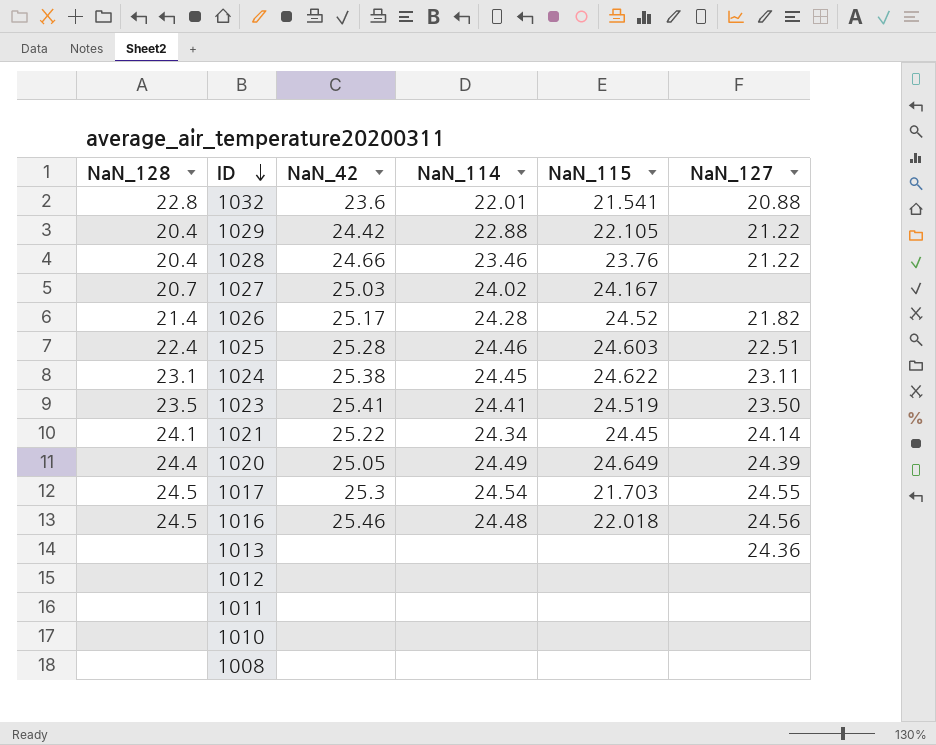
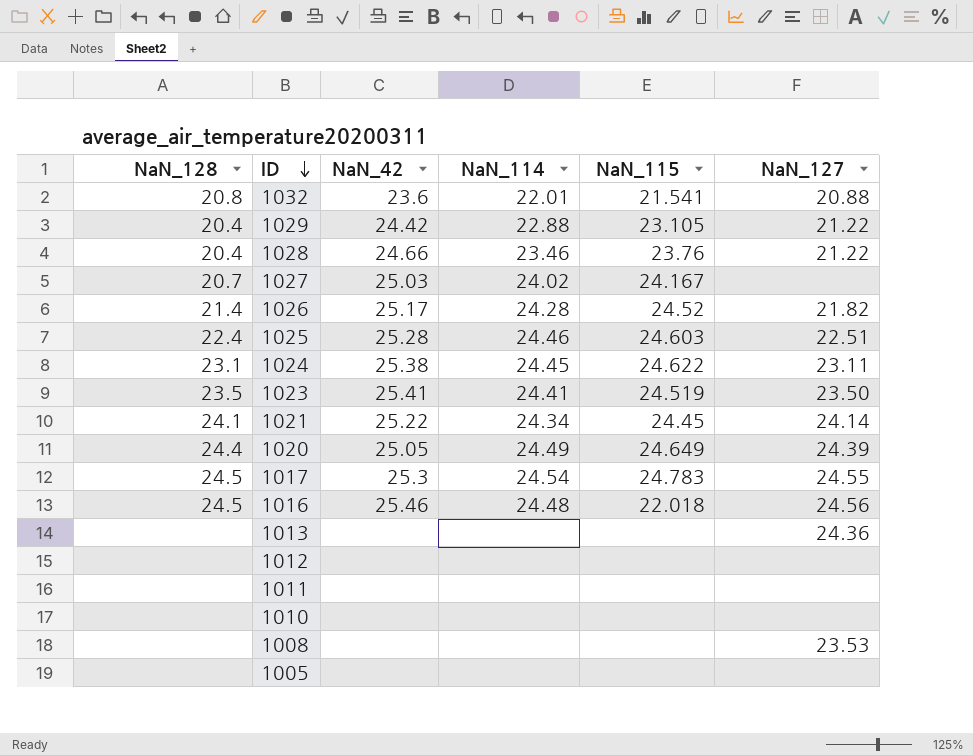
1032 | NaN_128: 22.8 -> 20.8
1029 | NaN_115: 22.105 -> 23.105
1017 | NaN_115: 21.703 -> 24.783
1008 | NaN_127: none -> 23.53
row 1005: none -> none | none | none | none | none

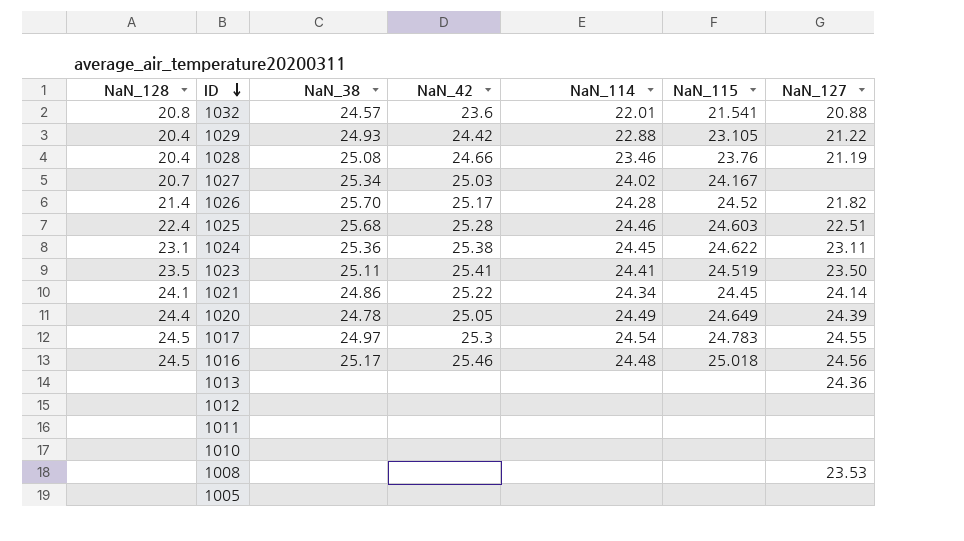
column NaN_38 | position: none -> 3
1028 | NaN_127: 21.22 -> 21.19
1016 | NaN_115: 22.018 -> 25.018

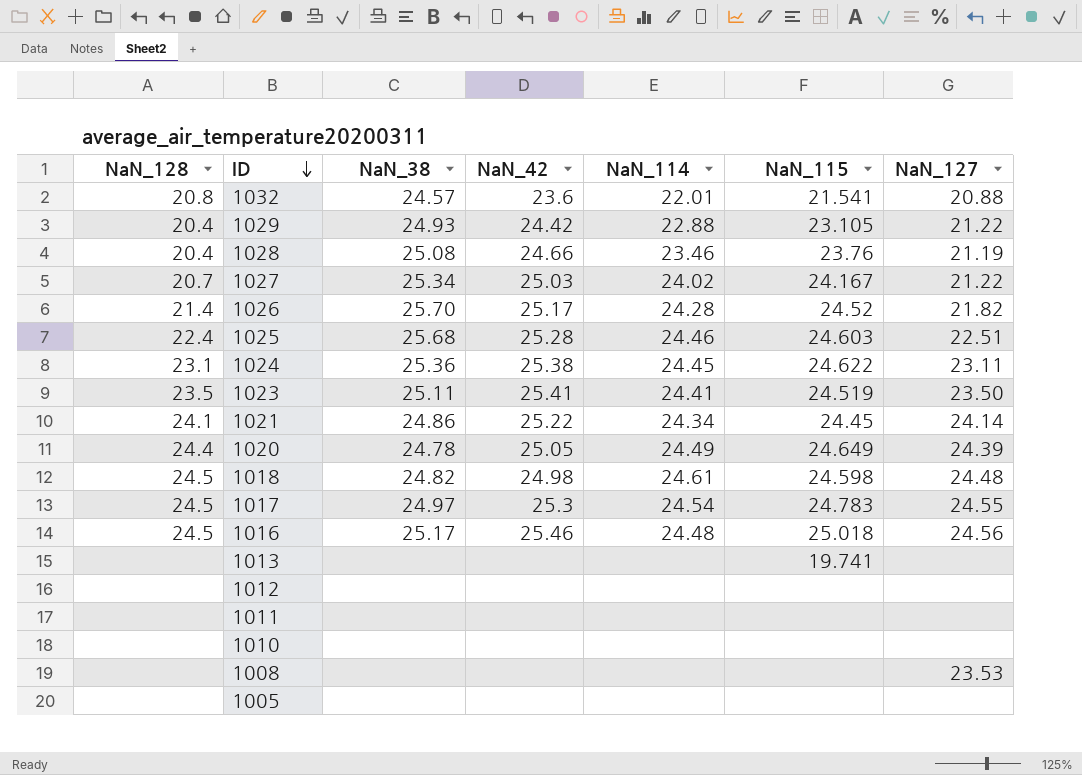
1027 | NaN_127: none -> 21.22
row 1018: none -> 24.5 | 24.82 | 24.98 | 24.61 | 24.598 | 24.48
1013 | NaN_115: none -> 19.741
1013 | NaN_127: 24.36 -> none

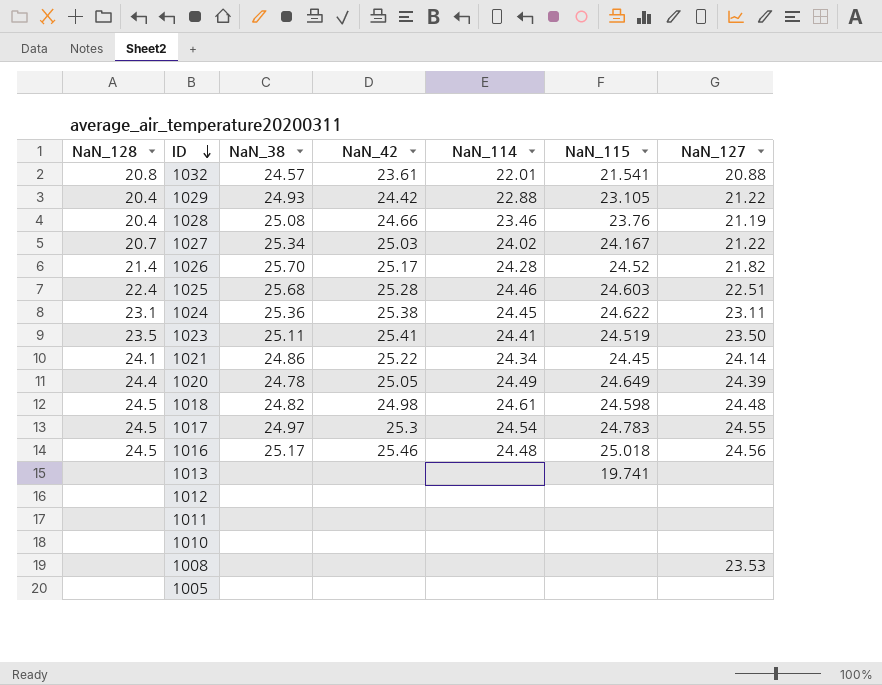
1032 | NaN_42: 23.6 -> 23.61

